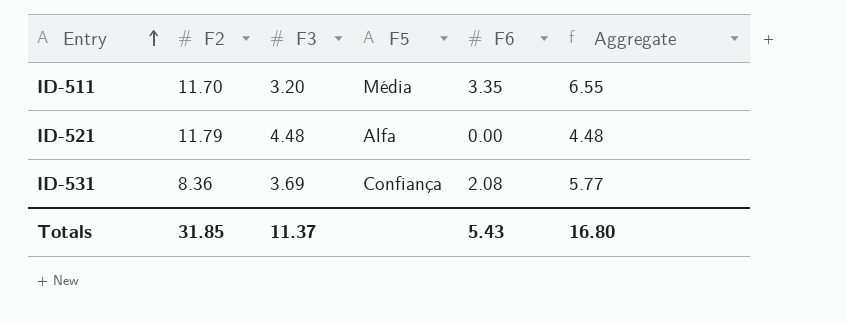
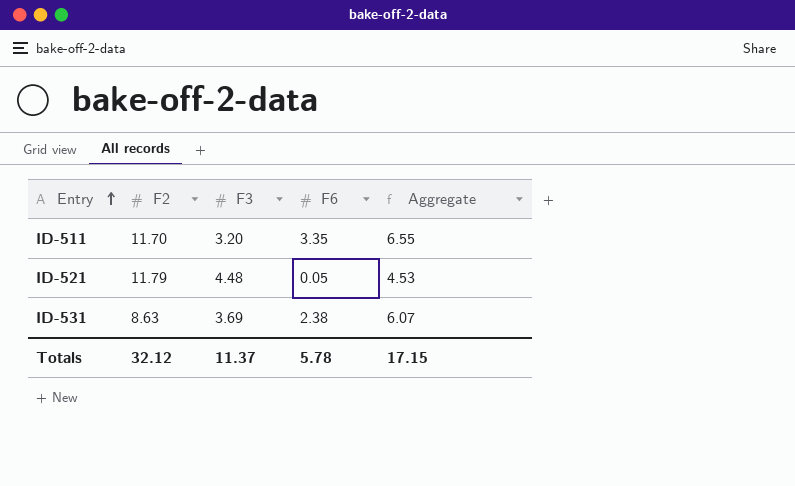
column F5 | position: 4 -> none
ID-521 | F6: 0.00 -> 0.05
ID-521 | Aggregate: 4.48 -> 4.53
ID-531 | F2: 8.36 -> 8.63
ID-531 | F6: 2.08 -> 2.38
ID-531 | Aggregate: 5.77 -> 6.07
Totals | F2: 31.85 -> 32.12
Totals | F6: 5.43 -> 5.78
Totals | Aggregate: 16.80 -> 17.15

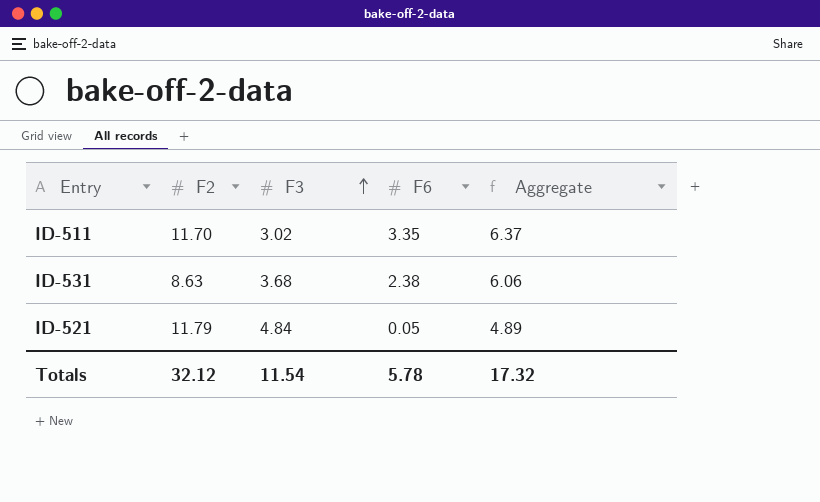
row order: Entry ascending -> F3 ascending
ID-511 | F3: 3.20 -> 3.02
ID-511 | Aggregate: 6.55 -> 6.37
ID-531 | F3: 3.69 -> 3.68
ID-531 | Aggregate: 6.07 -> 6.06
ID-521 | F3: 4.48 -> 4.84
ID-521 | Aggregate: 4.53 -> 4.89
Totals | F3: 11.37 -> 11.54
Totals | Aggregate: 17.15 -> 17.32

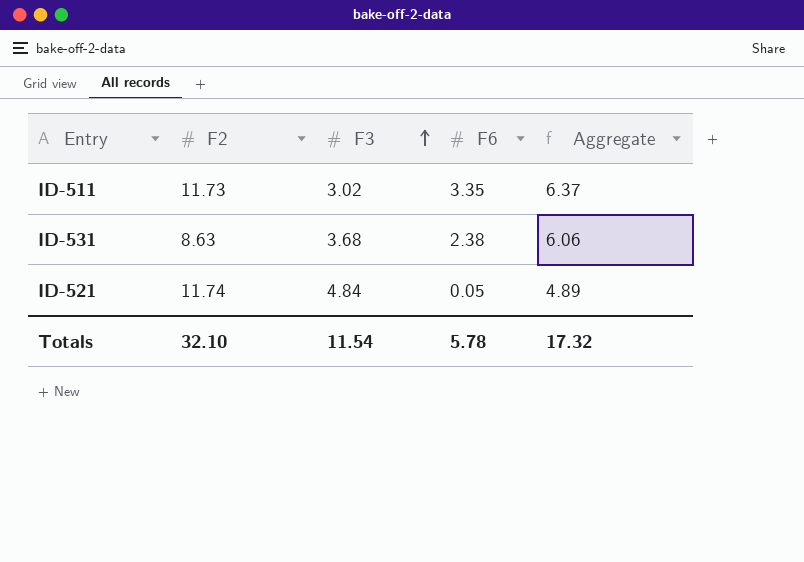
ID-511 | F2: 11.70 -> 11.73
ID-521 | F2: 11.79 -> 11.74
Totals | F2: 32.12 -> 32.10

